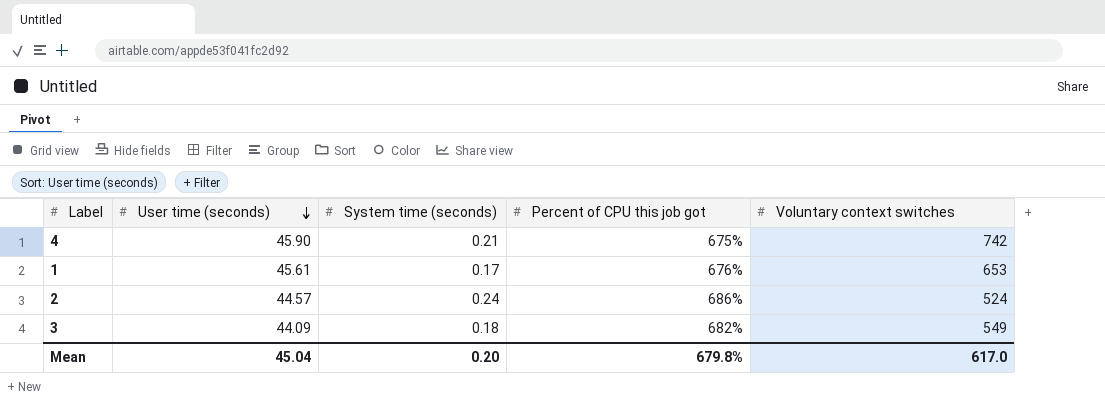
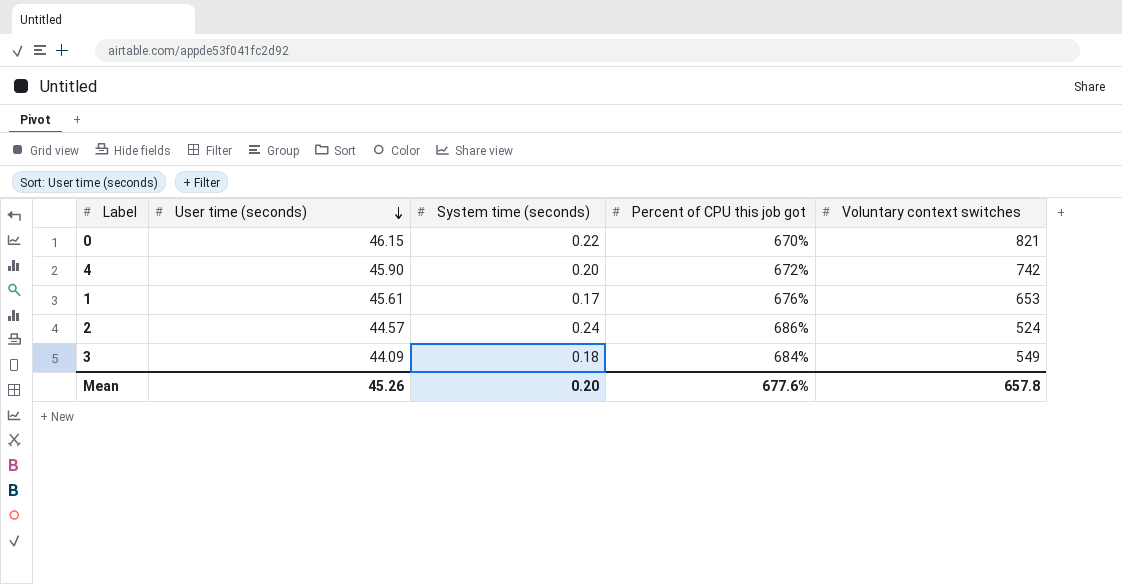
row 0: none -> 46.15 | 0.22 | 670% | 821
4 | System time (seconds): 0.21 -> 0.20
4 | Percent of CPU this job got: 675% -> 672%
3 | Percent of CPU this job got: 682% -> 684%
Mean | User time (seconds): 45.04 -> 45.26
Mean | Percent of CPU this job got: 679.8% -> 677.6%
Mean | Voluntary context switches: 617.0 -> 657.8

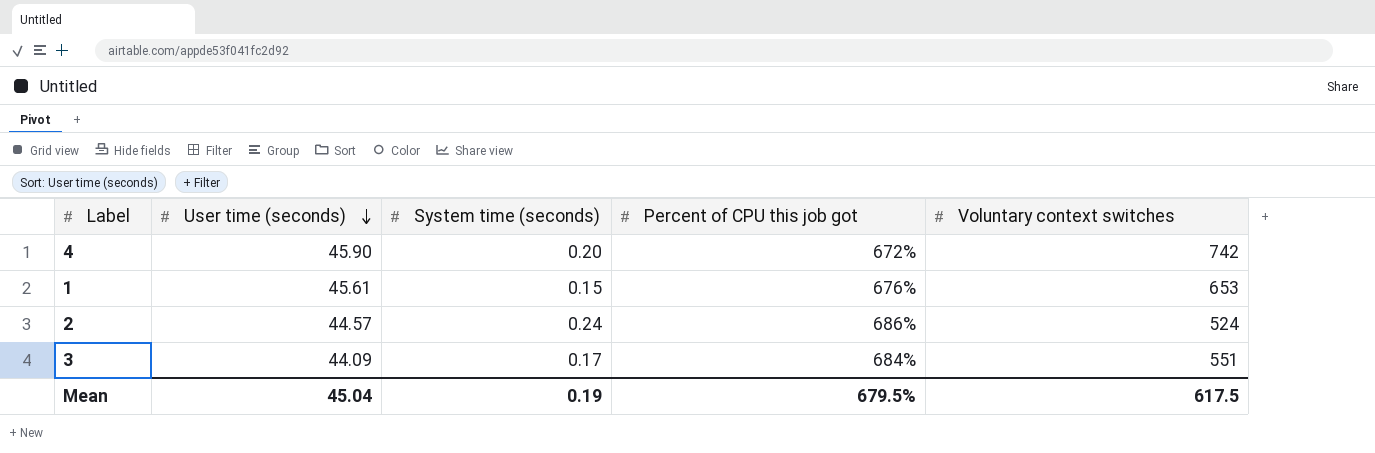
row 0: 46.15 | 0.22 | 670% | 821 -> none
1 | System time (seconds): 0.17 -> 0.15
3 | System time (seconds): 0.18 -> 0.17
3 | Voluntary context switches: 549 -> 551
Mean | User time (seconds): 45.26 -> 45.04
Mean | System time (seconds): 0.20 -> 0.19
Mean | Percent of CPU this job got: 677.6% -> 679.5%
Mean | Voluntary context switches: 657.8 -> 617.5

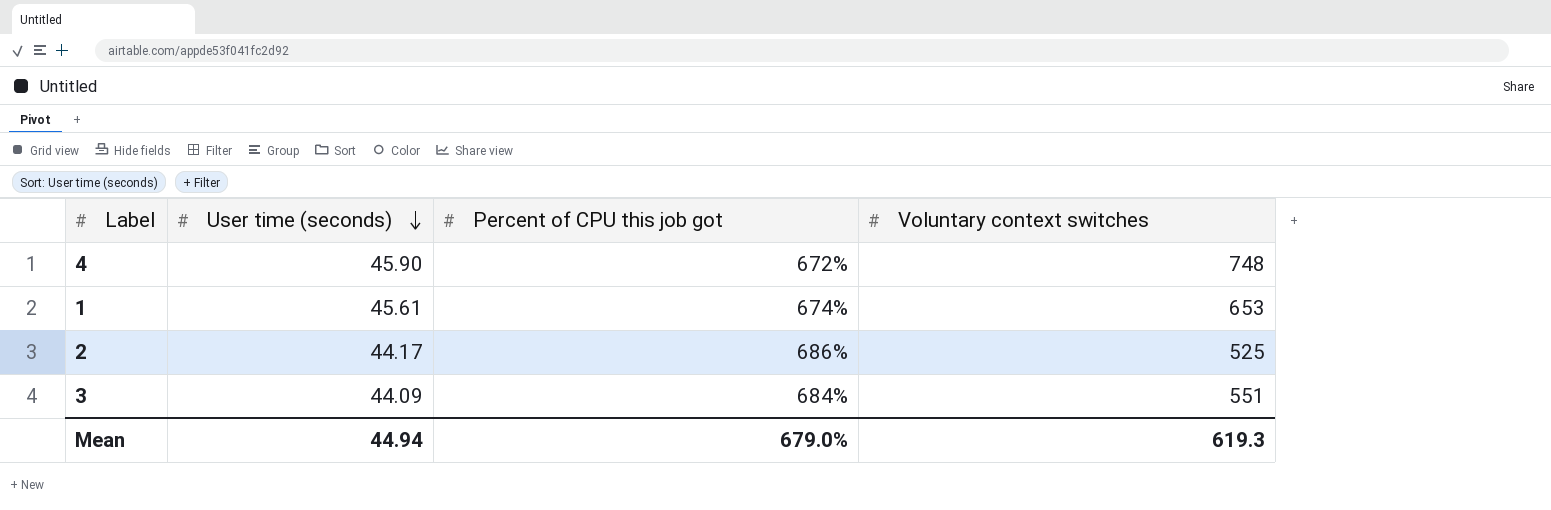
column System time (seconds) | position: 3 -> none
4 | Voluntary context switches: 742 -> 748
1 | Percent of CPU this job got: 676% -> 674%
2 | User time (seconds): 44.57 -> 44.17
2 | Voluntary context switches: 524 -> 525
Mean | User time (seconds): 45.04 -> 44.94
Mean | Percent of CPU this job got: 679.5% -> 679.0%
Mean | Voluntary context switches: 617.5 -> 619.3

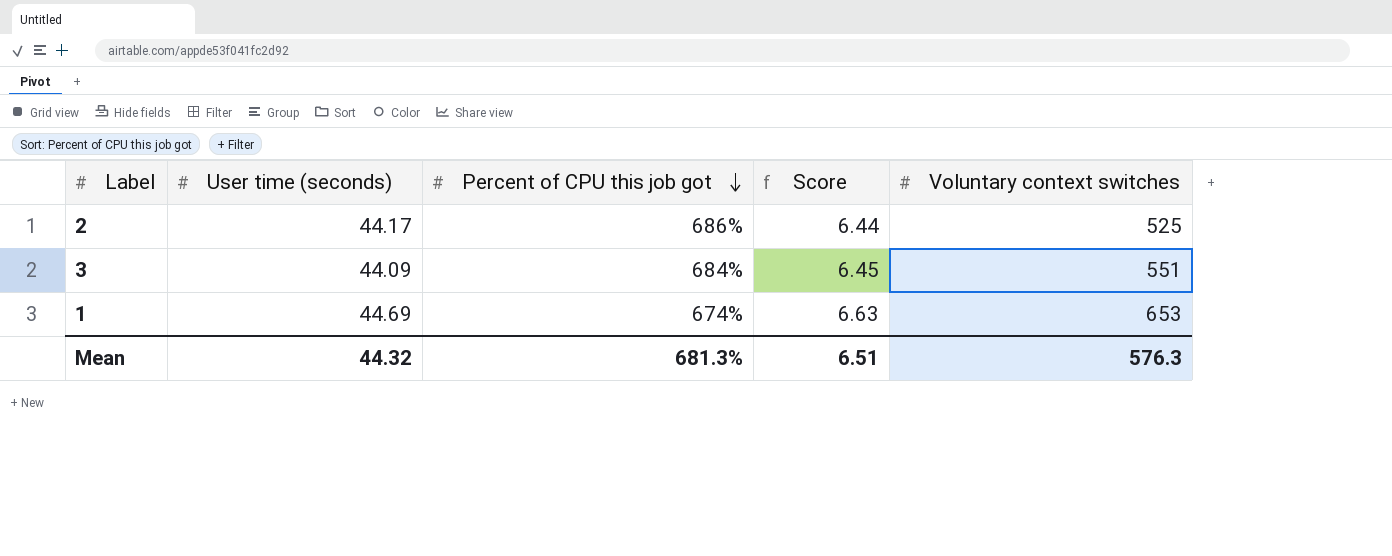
row order: User time (seconds) descending -> Percent of CPU this job got descending
column Score | formula: none -> [User time (seconds)] / [Percent of CPU this job got]
row 4: 45.90 | 672% | 748 -> none
1 | User time (seconds): 45.61 -> 44.69
Mean | User time (seconds): 44.94 -> 44.32
Mean | Percent of CPU this job got: 679.0% -> 681.3%
Mean | Voluntary context switches: 619.3 -> 576.3

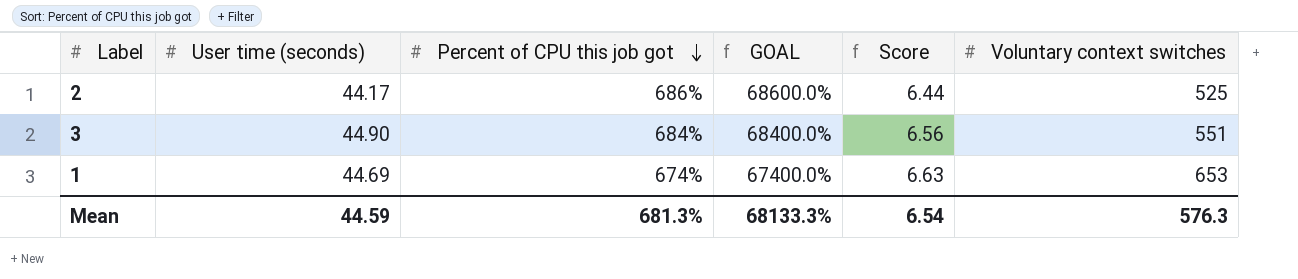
column GOAL | formula: none -> [Percent of CPU this job got] * 100
3 | User time (seconds): 44.09 -> 44.90
3 | Score: 6.45 -> 6.56
Mean | User time (seconds): 44.32 -> 44.59
Mean | Score: 6.51 -> 6.54

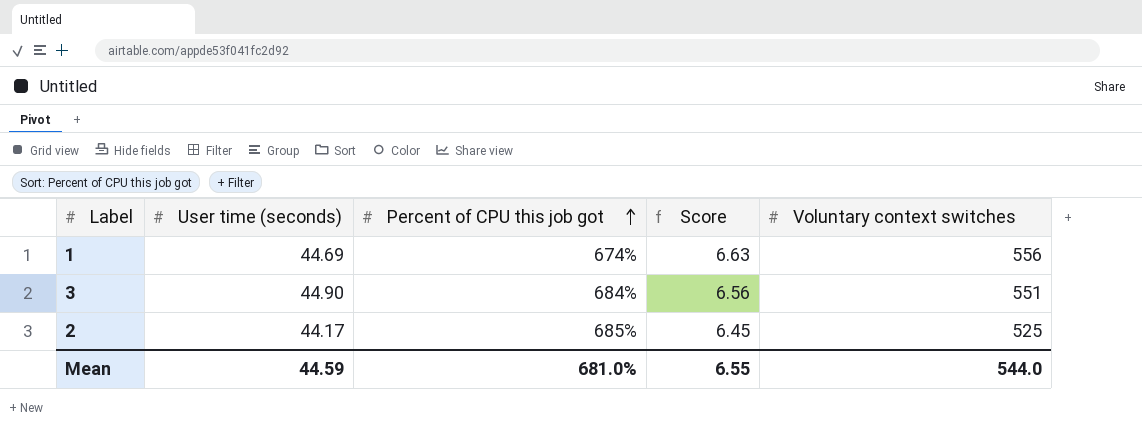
row order: Percent of CPU this job got descending -> Percent of CPU this job got ascending
column GOAL | formula: [Percent of CPU this job got] * 100 -> none
1 | Voluntary context switches: 653 -> 556
2 | Percent of CPU this job got: 686% -> 685%
2 | Score: 6.44 -> 6.45
Mean | Percent of CPU this job got: 681.3% -> 681.0%
Mean | Score: 6.54 -> 6.55
Mean | Voluntary context switches: 576.3 -> 544.0

